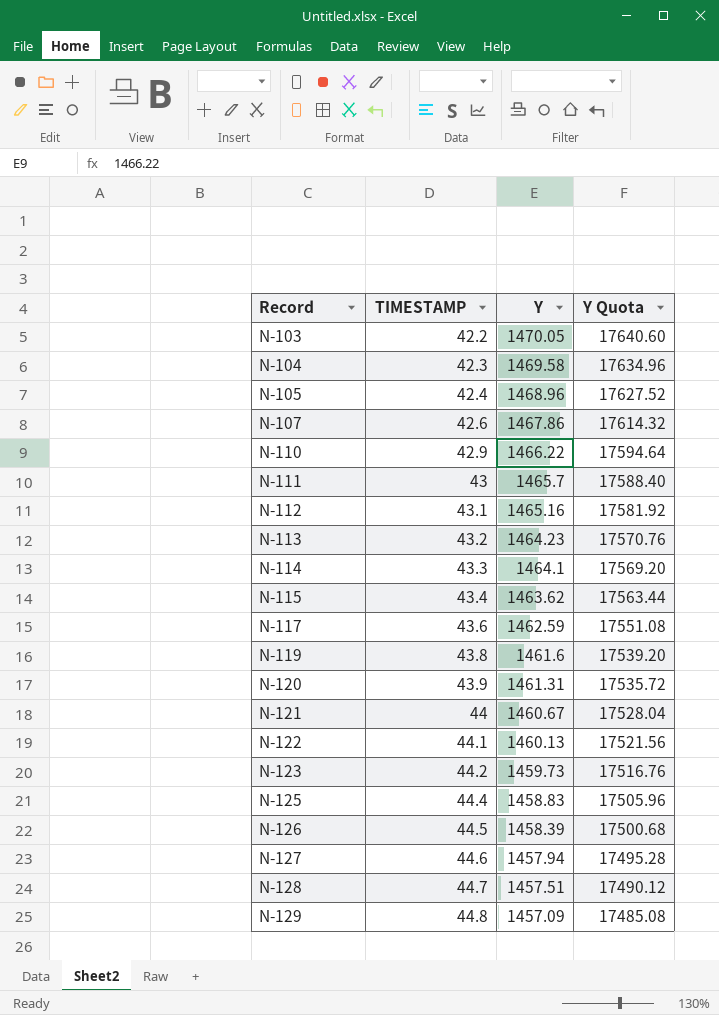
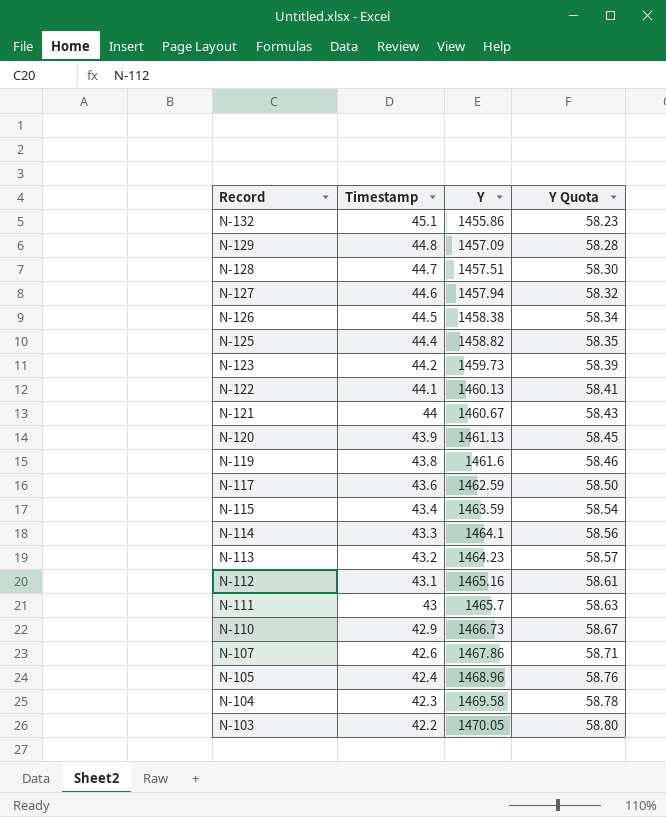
row order: Record ascending -> Record descending
column name: TIMESTAMP -> Timestamp
column Y Quota | formula: [Y] * 12 -> [Y] * 0.04
row N-132: none -> 45.1 | 1455.86 | 58.23
N-126 | Y: 1458.39 -> 1458.38
N-125 | Y: 1458.83 -> 1458.82
N-120 | Y: 1461.31 -> 1461.13
N-115 | Y: 1463.62 -> 1463.59
N-110 | Y: 1466.22 -> 1466.73

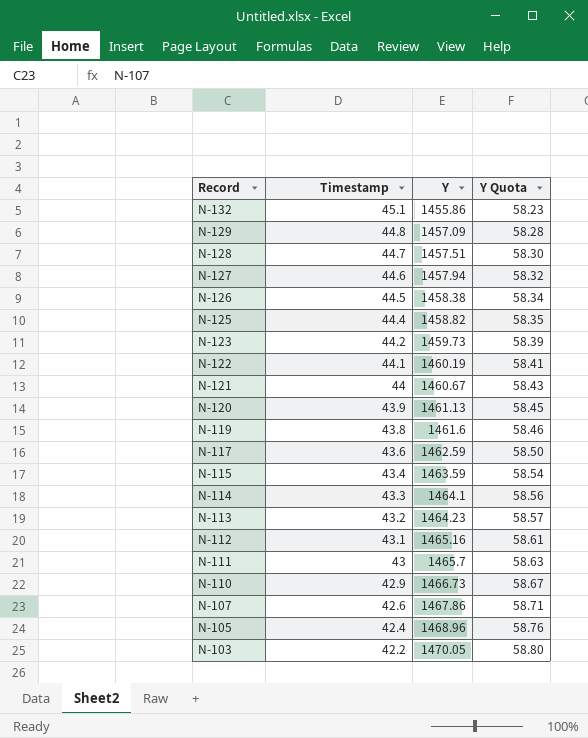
row N-104: 42.3 | 1469.58 | 58.78 -> none
N-122 | Y: 1460.13 -> 1460.19

